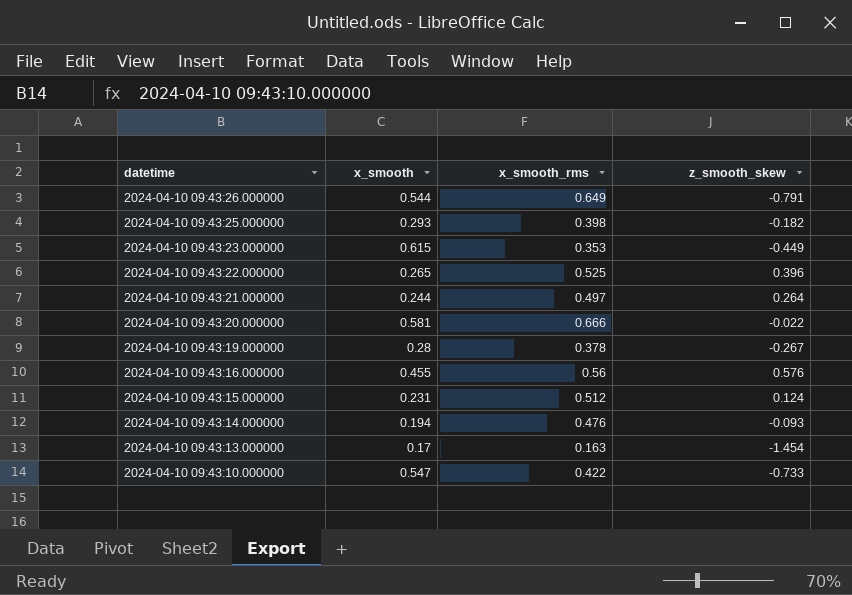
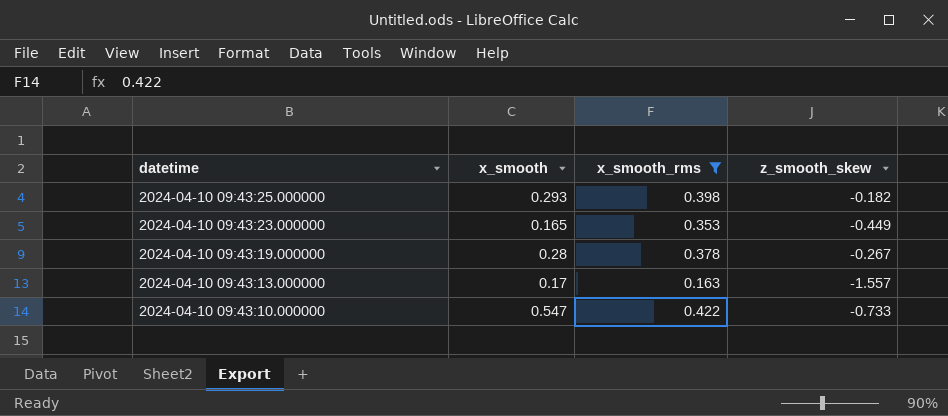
filter: none -> x_smooth_rms <= 0.422
2024-04-10 09:43:23.000000 | x_smooth: 0.615 -> 0.165
2024-04-10 09:43:13.000000 | z_smooth_skew: -1.454 -> -1.557

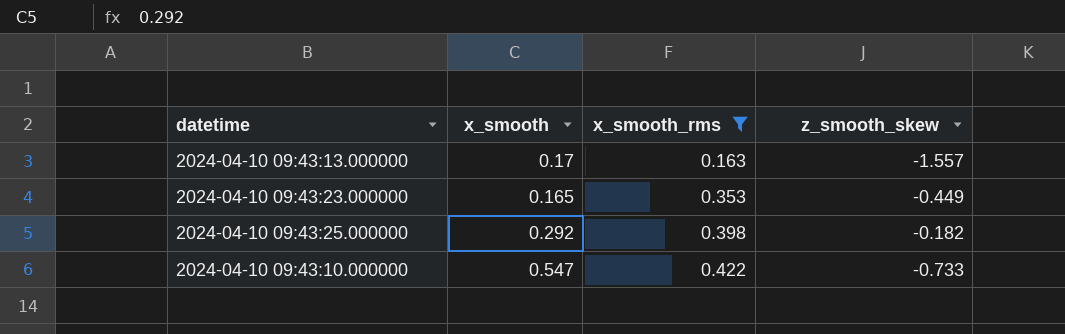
row order: datetime descending -> x_smooth_rms ascending
row 2024-04-10 09:43:19.000000: 0.28 | 0.378 | -0.267 -> none
2024-04-10 09:43:25.000000 | x_smooth: 0.293 -> 0.292

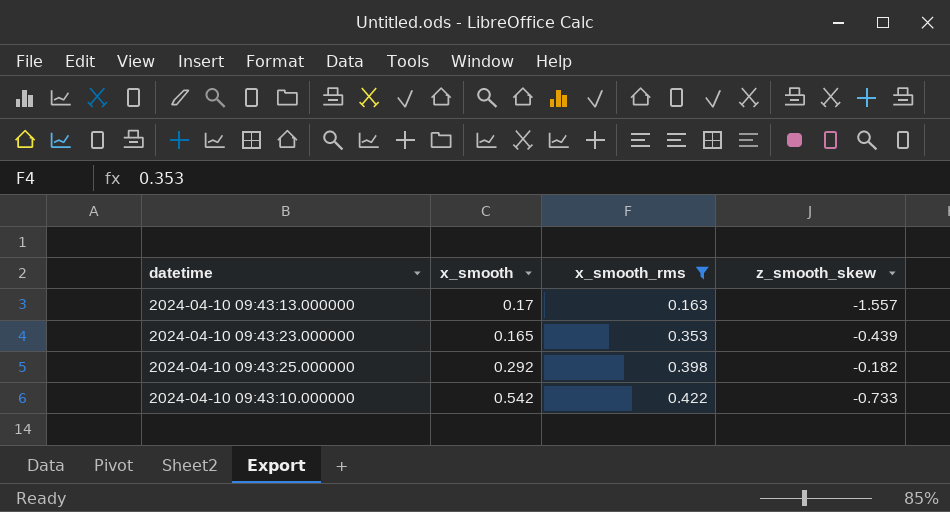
2024-04-10 09:43:23.000000 | z_smooth_skew: -0.449 -> -0.439
2024-04-10 09:43:10.000000 | x_smooth: 0.547 -> 0.542

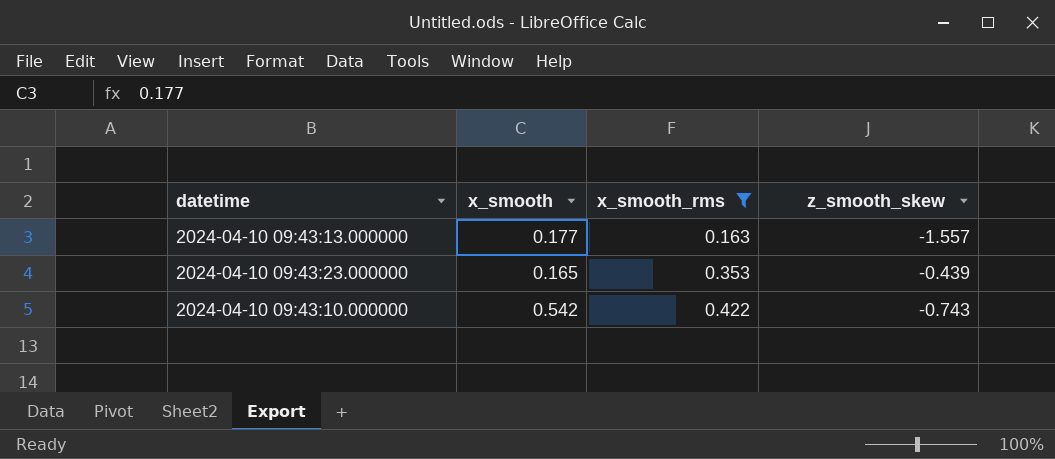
row 2024-04-10 09:43:25.000000: 0.292 | 0.398 | -0.182 -> none
2024-04-10 09:43:13.000000 | x_smooth: 0.17 -> 0.177
2024-04-10 09:43:10.000000 | z_smooth_skew: -0.733 -> -0.743

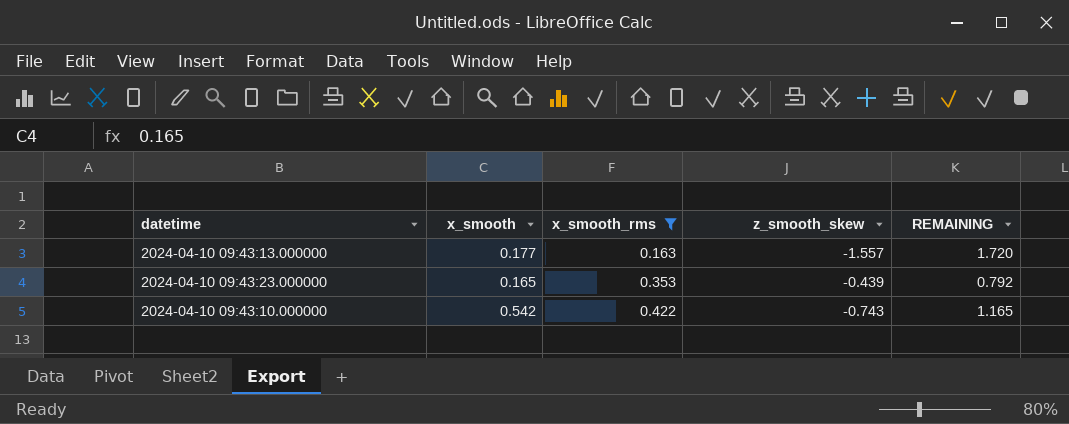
column REMAINING | formula: none -> [x_smooth_rms] - [z_smooth_skew]

